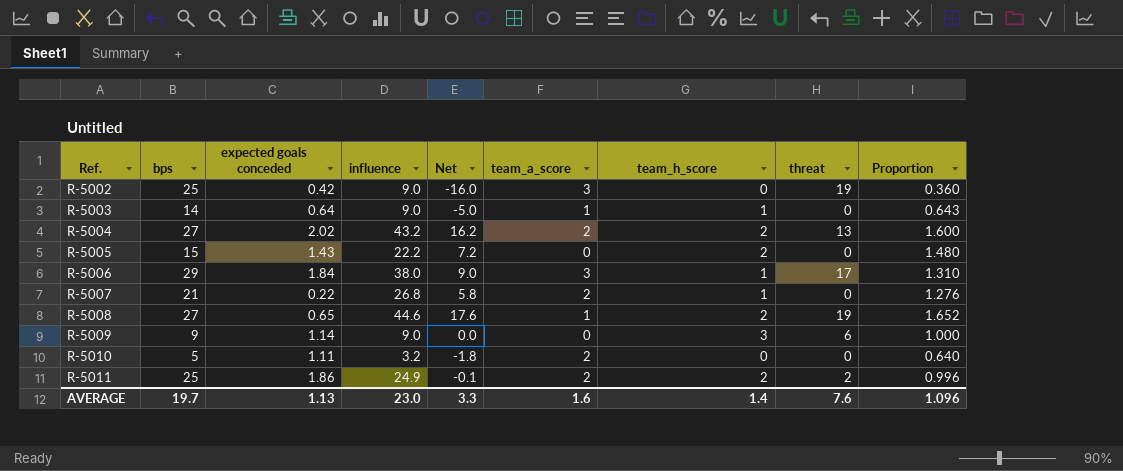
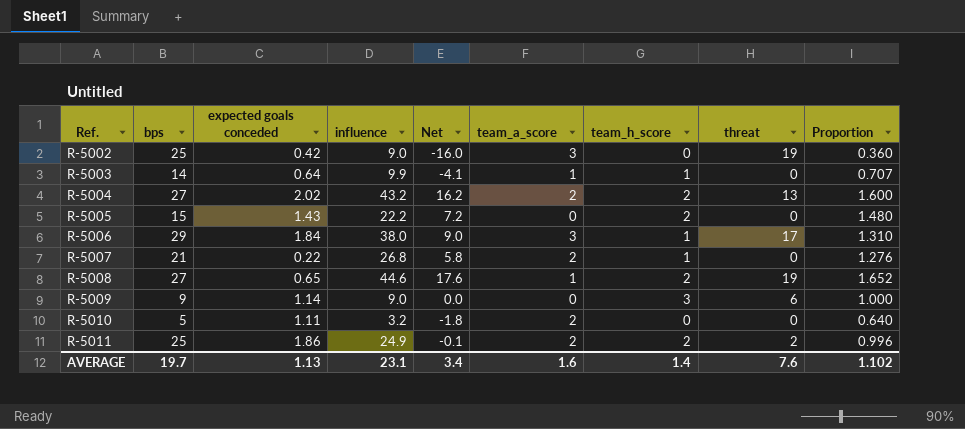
R-5003 | influence: 9.0 -> 9.9
R-5003 | Net: -5.0 -> -4.1
R-5003 | Proportion: 0.643 -> 0.707
AVERAGE | influence: 23.0 -> 23.1
AVERAGE | Net: 3.3 -> 3.4
AVERAGE | Proportion: 1.096 -> 1.102

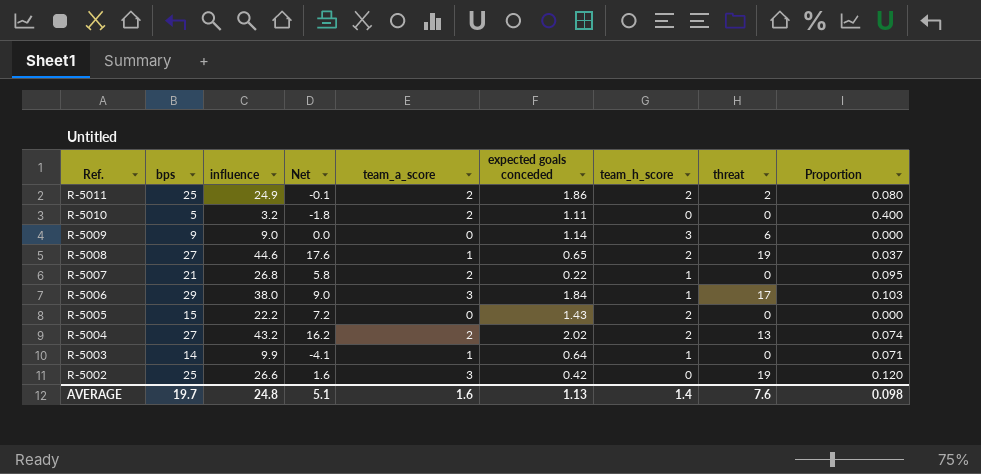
row order: Ref. ascending -> Ref. descending
column expected goals conceded | position: 3 -> 6
column Proportion | formula: [influence] / [bps] -> [team_a_score] / [bps]
R-5002 | influence: 9.0 -> 26.6
R-5002 | Net: -16.0 -> 1.6
AVERAGE | influence: 23.1 -> 24.8
AVERAGE | Net: 3.4 -> 5.1
AVERAGE | Proportion: 1.102 -> 0.098

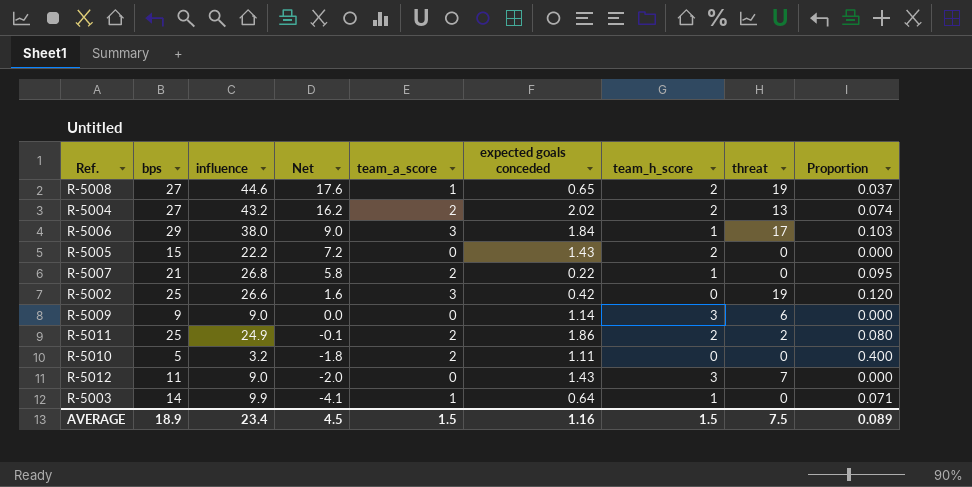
row order: Ref. descending -> Net descending
row R-5012: none -> 11 | 9.0 | -2.0 | 0 | 1.43 | 3 | 7 | 0.000
AVERAGE | bps: 19.7 -> 18.9
AVERAGE | influence: 24.8 -> 23.4
AVERAGE | Net: 5.1 -> 4.5
AVERAGE | team_a_score: 1.6 -> 1.5
AVERAGE | expected goals conceded: 1.13 -> 1.16
AVERAGE | team_h_score: 1.4 -> 1.5
AVERAGE | threat: 7.6 -> 7.5
AVERAGE | Proportion: 0.098 -> 0.089

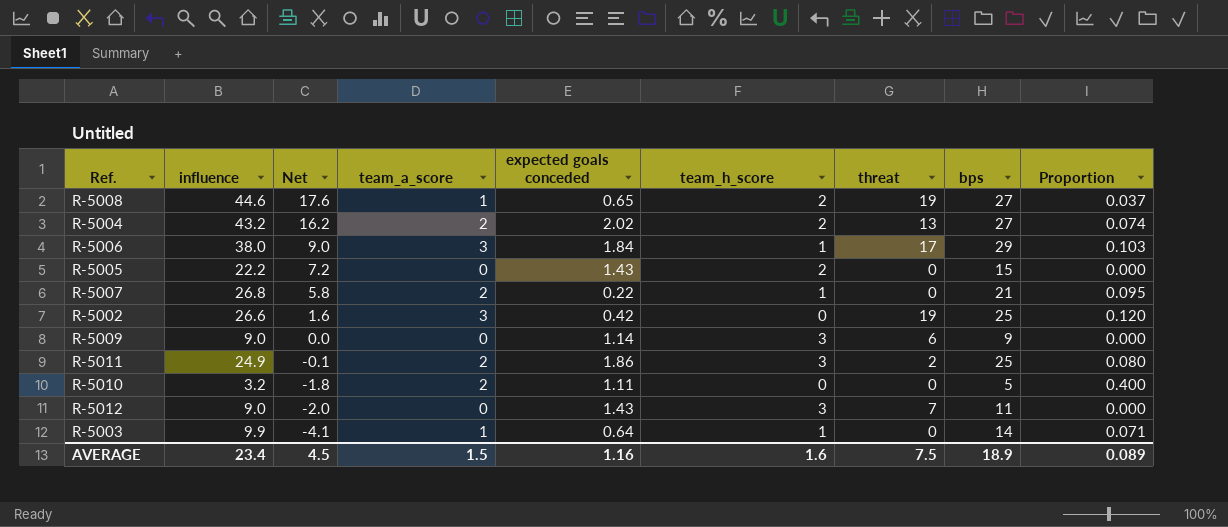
column bps | position: 2 -> 8
R-5011 | team_h_score: 2 -> 3
AVERAGE | team_h_score: 1.5 -> 1.6

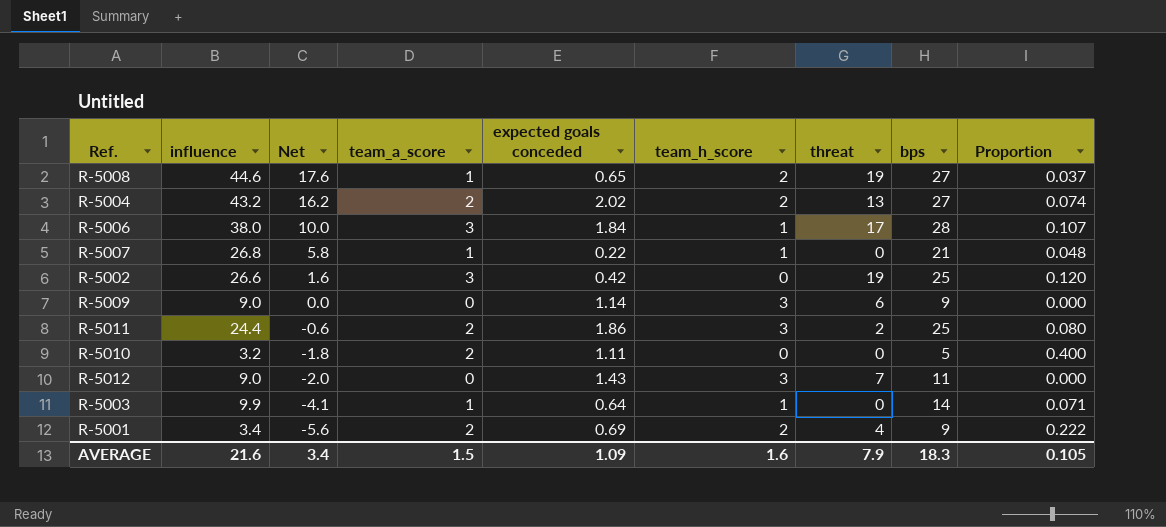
row R-5005: 22.2 | 7.2 | 0 | 1.43 | 2 | 0 | 15 | 0.000 -> none
R-5006 | Net: 9.0 -> 10.0
R-5006 | bps: 29 -> 28
R-5006 | Proportion: 0.103 -> 0.107
R-5007 | team_a_score: 2 -> 1
R-5007 | Proportion: 0.095 -> 0.048
R-5011 | influence: 24.9 -> 24.4
R-5011 | Net: -0.1 -> -0.6
row R-5001: none -> 3.4 | -5.6 | 2 | 0.69 | 2 | 4 | 9 | 0.222
AVERAGE | influence: 23.4 -> 21.6
AVERAGE | Net: 4.5 -> 3.4
AVERAGE | expected goals conceded: 1.16 -> 1.09
AVERAGE | threat: 7.5 -> 7.9
AVERAGE | bps: 18.9 -> 18.3
AVERAGE | Proportion: 0.089 -> 0.105

